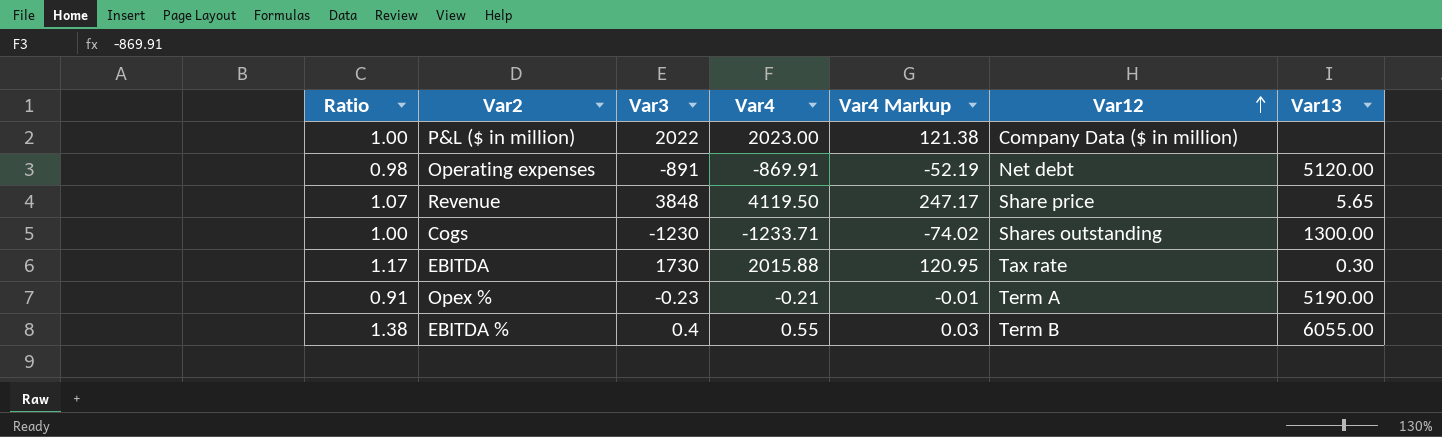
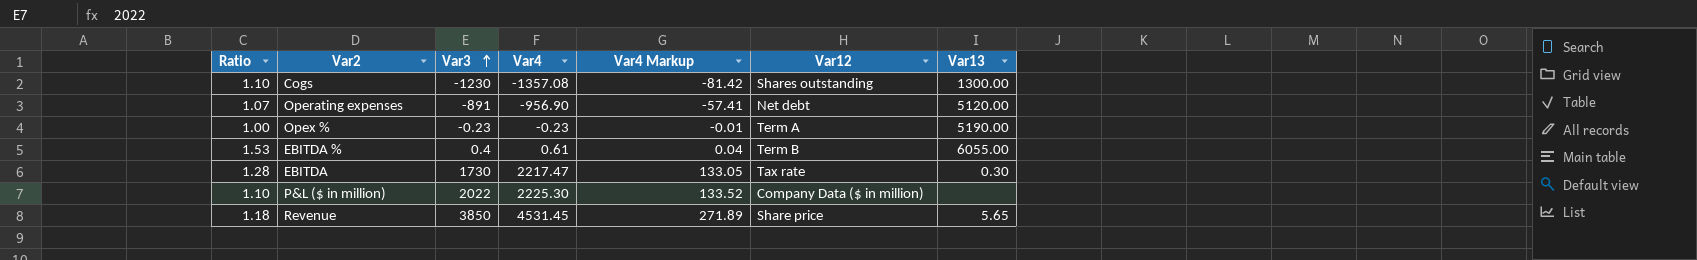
row order: Var12 ascending -> Var3 ascending
Cogs | Ratio: 1.00 -> 1.10
Cogs | Var4: -1233.71 -> -1357.08
Cogs | Var4 Markup: -74.02 -> -81.42
Operating expenses | Ratio: 0.98 -> 1.07
Operating expenses | Var4: -869.91 -> -956.90
Operating expenses | Var4 Markup: -52.19 -> -57.41
Opex % | Ratio: 0.91 -> 1.00
Opex % | Var4: -0.21 -> -0.23
EBITDA % | Ratio: 1.38 -> 1.53
EBITDA % | Var4: 0.55 -> 0.61
EBITDA % | Var4 Markup: 0.03 -> 0.04
EBITDA | Ratio: 1.17 -> 1.28
EBITDA | Var4: 2015.88 -> 2217.47
EBITDA | Var4 Markup: 120.95 -> 133.05
P&L ($ in million) | Ratio: 1.00 -> 1.10
P&L ($ in million) | Var4: 2023.00 -> 2225.30
P&L ($ in million) | Var4 Markup: 121.38 -> 133.52
Revenue | Ratio: 1.07 -> 1.18
Revenue | Var3: 3848 -> 3850
Revenue | Var4: 4119.50 -> 4531.45
Revenue | Var4 Markup: 247.17 -> 271.89

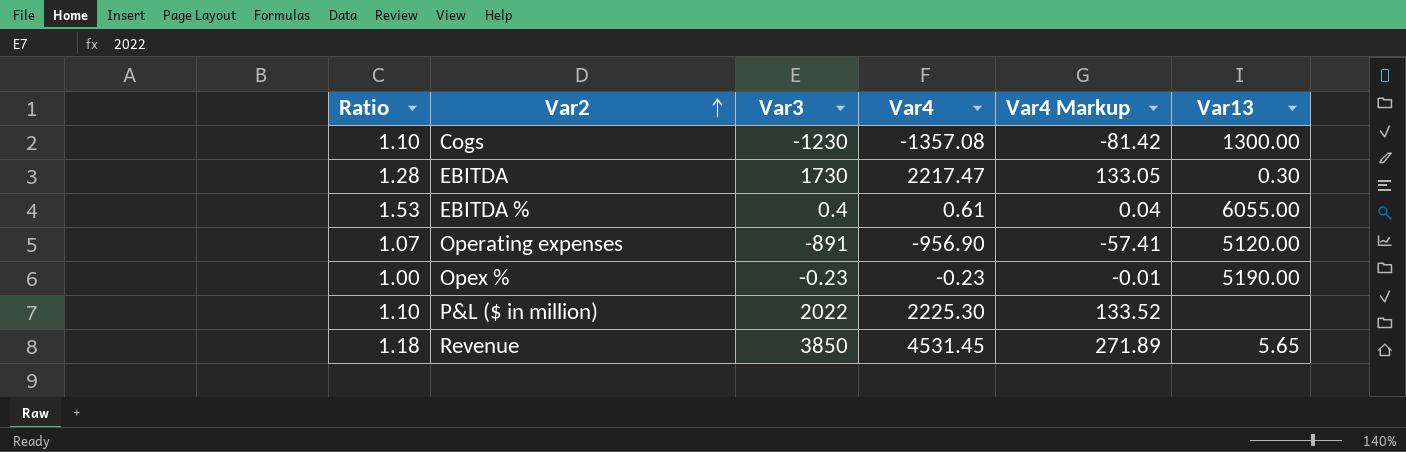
row order: Var3 ascending -> Var2 ascending
column Var12 | position: 6 -> none

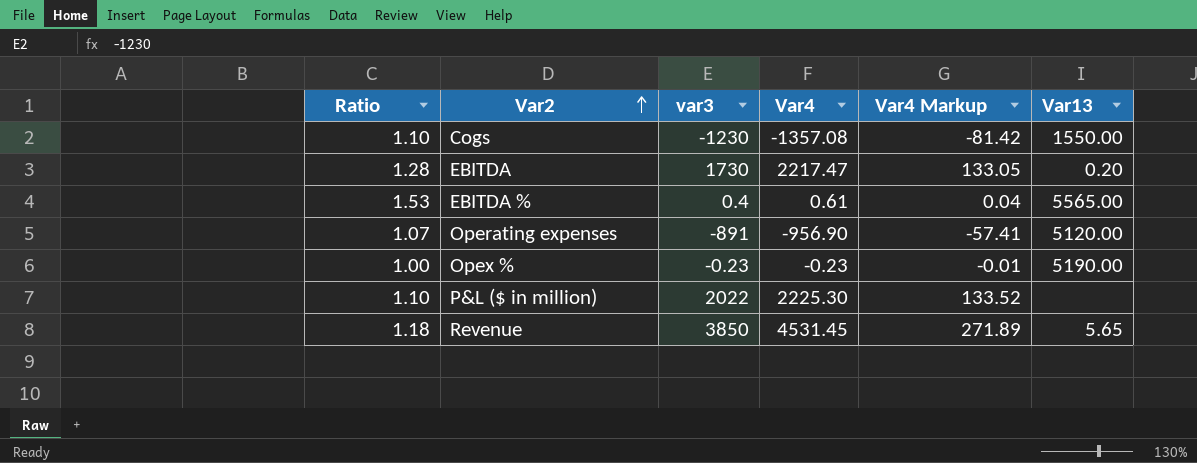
column name: Var3 -> var3
Cogs | Var13: 1300.00 -> 1550.00
EBITDA | Var13: 0.30 -> 0.20
EBITDA % | Var13: 6055.00 -> 5565.00

